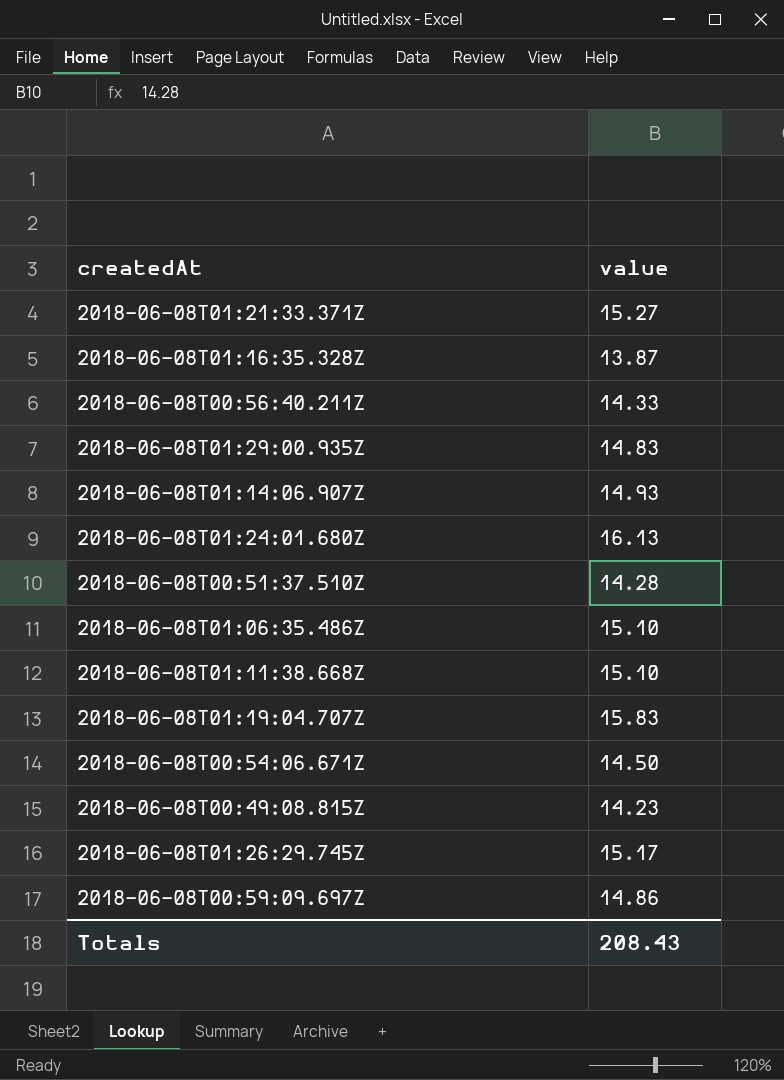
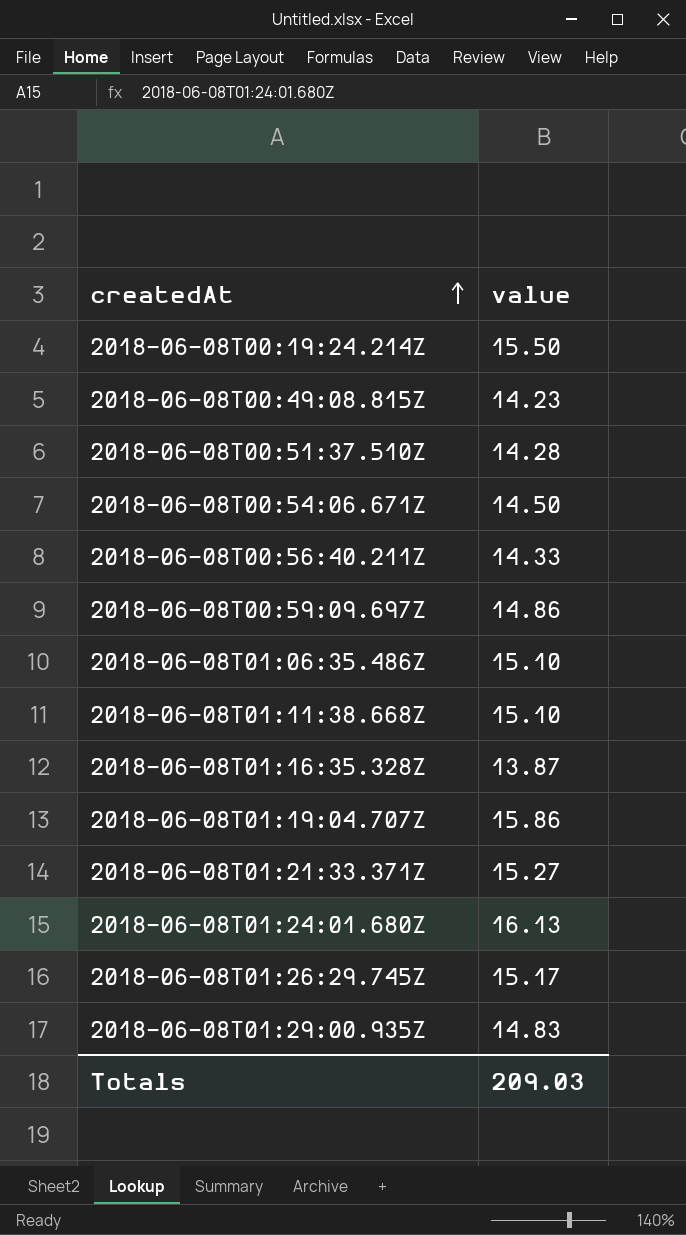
row order: none -> createdAt ascending
row 2018-06-08T01:14:06.907Z: 14.93 -> none
row 2018-06-08T00:19:24.214Z: none -> 15.50
2018-06-08T01:19:04.707Z | value: 15.83 -> 15.86
Totals | value: 208.43 -> 209.03

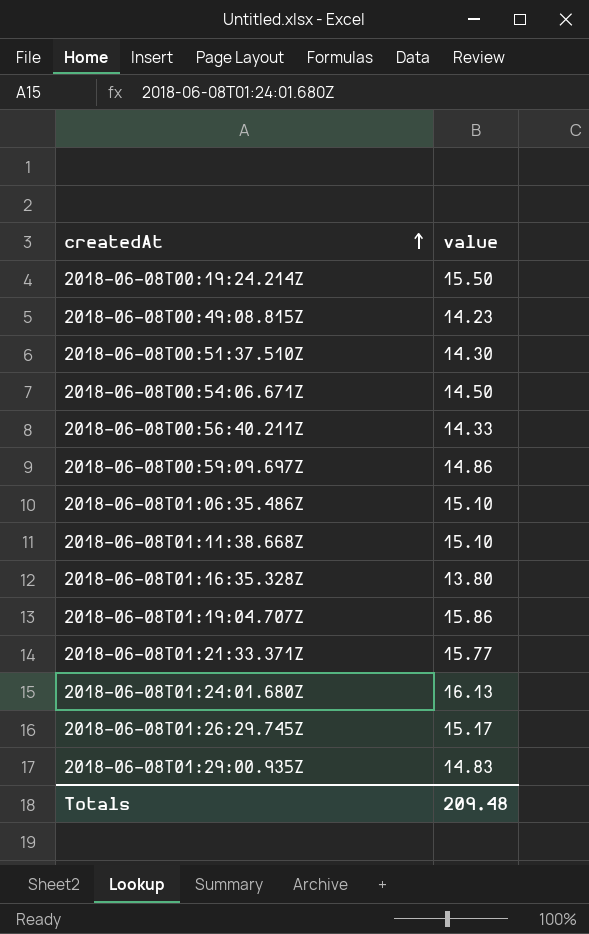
2018-06-08T00:51:37.510Z | value: 14.28 -> 14.30
2018-06-08T01:16:35.328Z | value: 13.87 -> 13.80
2018-06-08T01:21:33.371Z | value: 15.27 -> 15.77
Totals | value: 209.03 -> 209.48

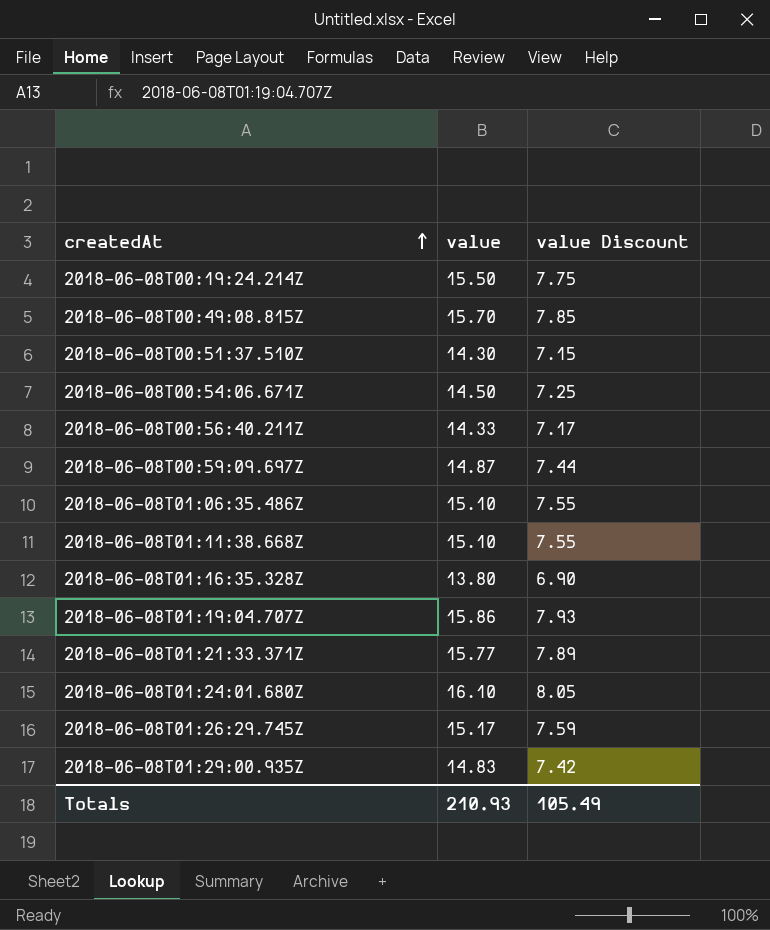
column value Discount | formula: none -> [value] * 0.5
2018-06-08T00:49:08.815Z | value: 14.23 -> 15.70
2018-06-08T00:59:09.697Z | value: 14.86 -> 14.87
2018-06-08T01:24:01.680Z | value: 16.13 -> 16.10
Totals | value: 209.48 -> 210.93

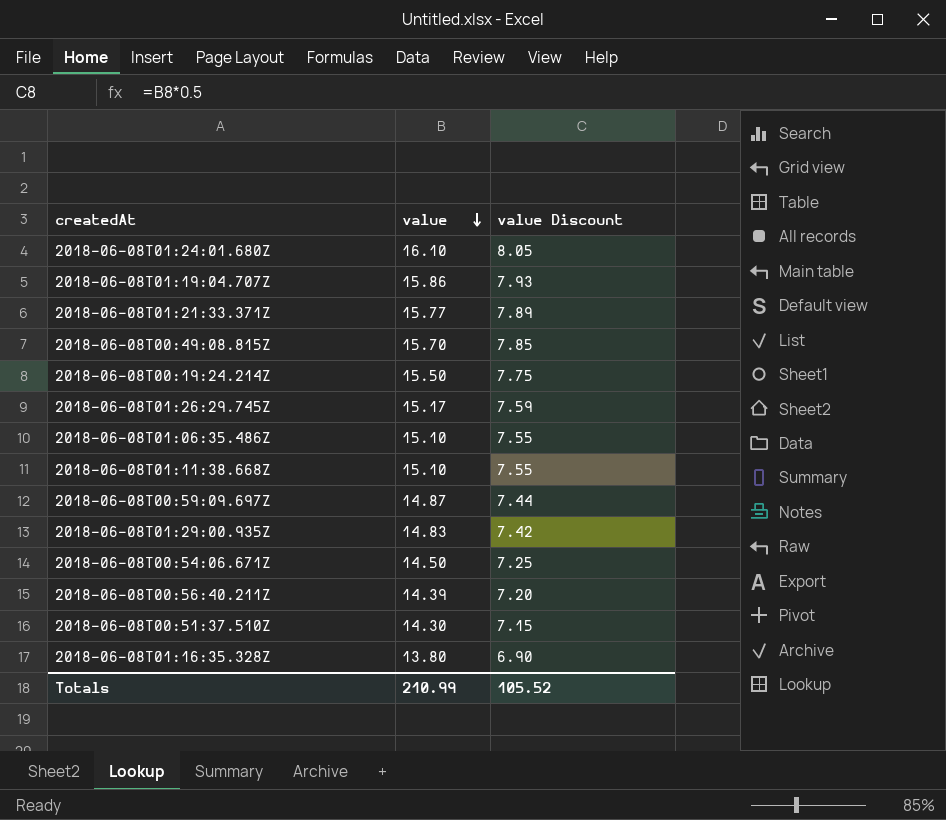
row order: createdAt ascending -> value descending
2018-06-08T00:56:40.211Z | value: 14.33 -> 14.39
2018-06-08T00:56:40.211Z | value Discount: 7.17 -> 7.20
Totals | value: 210.93 -> 210.99
Totals | value Discount: 105.49 -> 105.52

